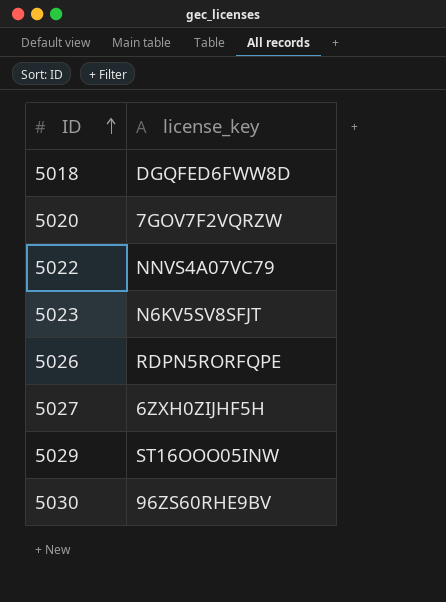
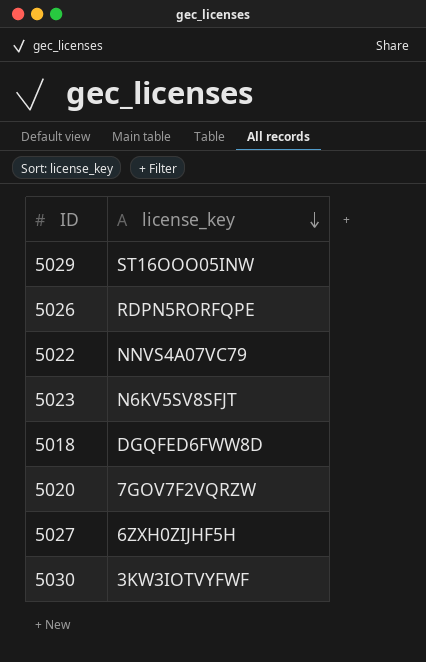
row order: ID ascending -> license_key descending
5030 | license_key: 96ZS60RHE9BV -> 3KW3IOTVYFWF

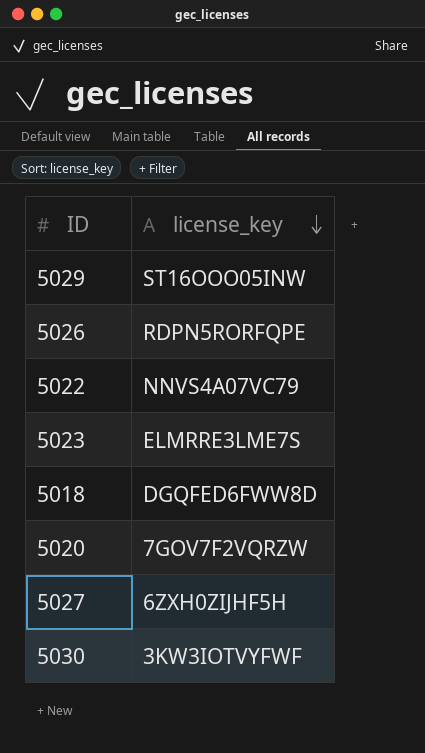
5023 | license_key: N6KV5SV8SFJT -> ELMRRE3LME7S

